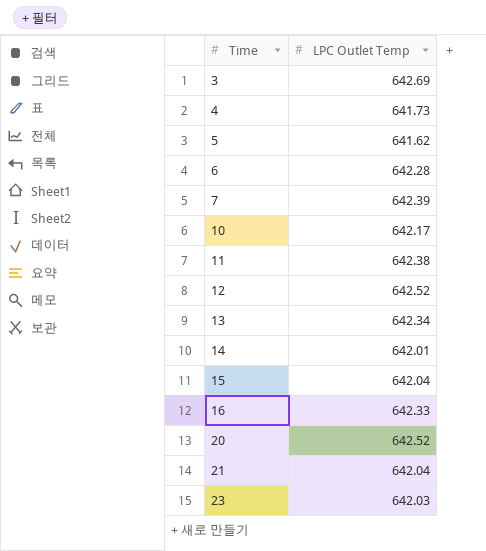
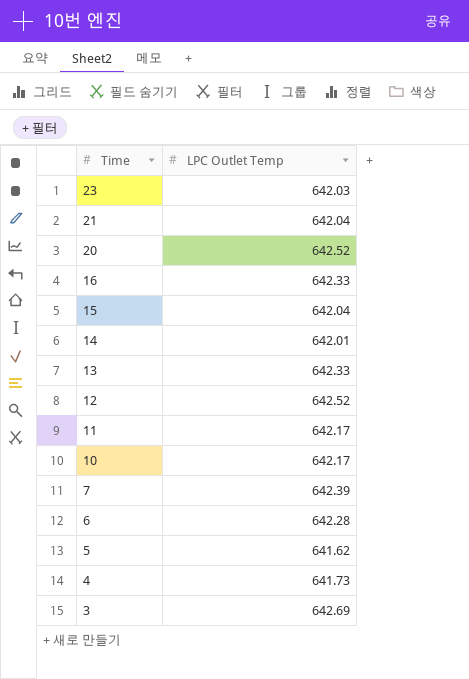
row order: Time ascending -> Time descending
13 | LPC Outlet Temp: 642.34 -> 642.33
11 | LPC Outlet Temp: 642.38 -> 642.17

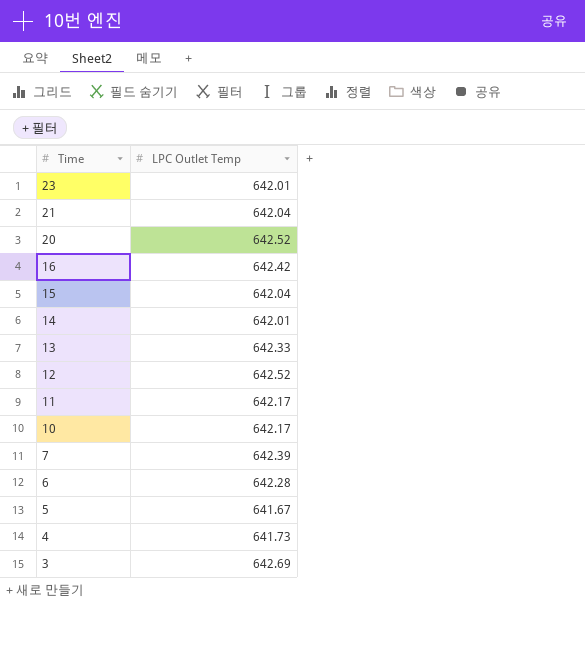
23 | LPC Outlet Temp: 642.03 -> 642.01
16 | LPC Outlet Temp: 642.33 -> 642.42
5 | LPC Outlet Temp: 641.62 -> 641.67

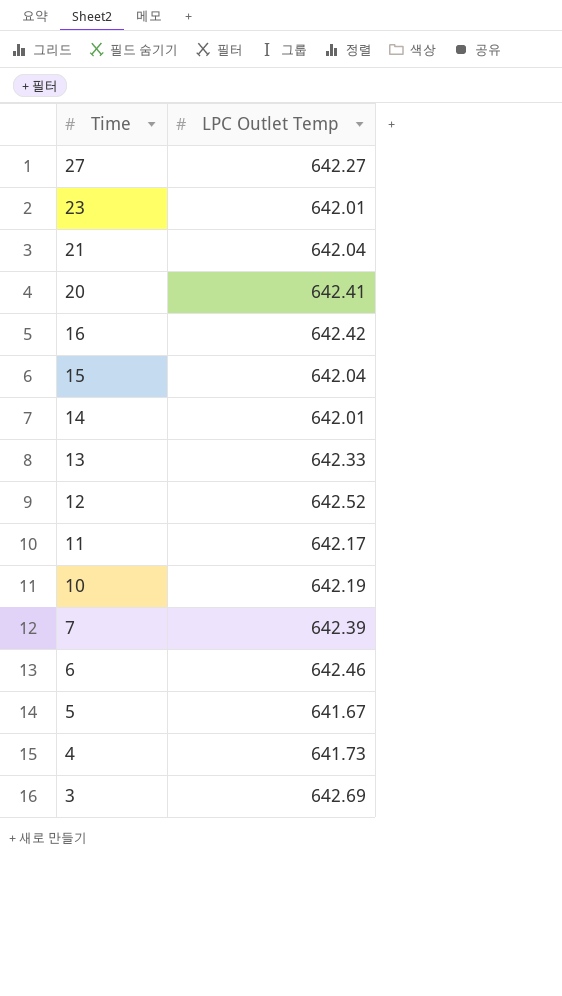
row 27: none -> 642.27
20 | LPC Outlet Temp: 642.52 -> 642.41
10 | LPC Outlet Temp: 642.17 -> 642.19
6 | LPC Outlet Temp: 642.28 -> 642.46

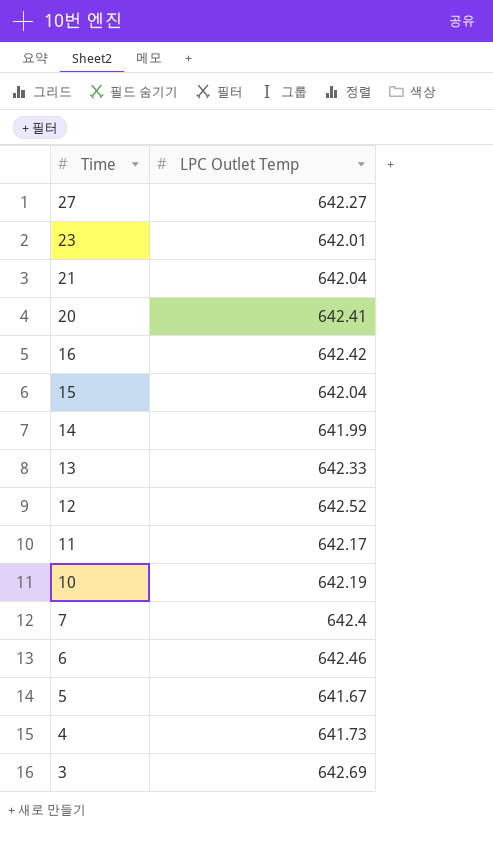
14 | LPC Outlet Temp: 642.01 -> 641.99
7 | LPC Outlet Temp: 642.39 -> 642.4

